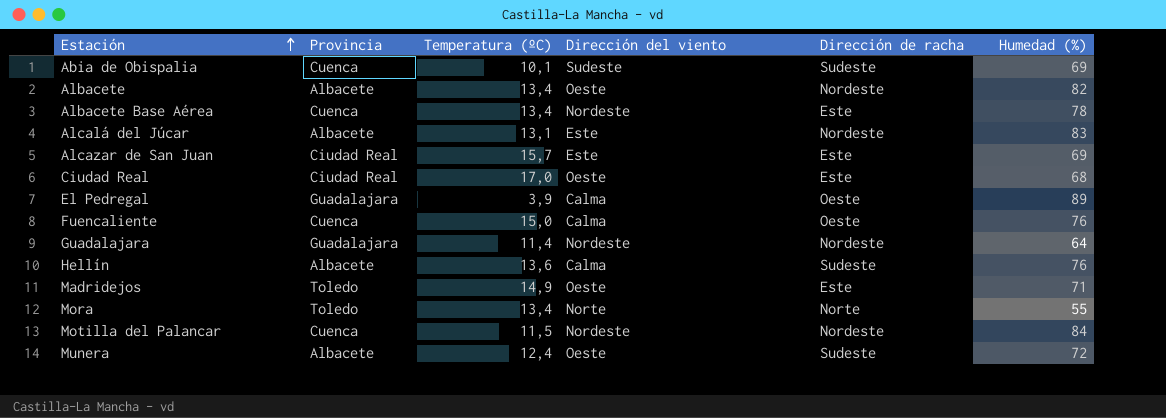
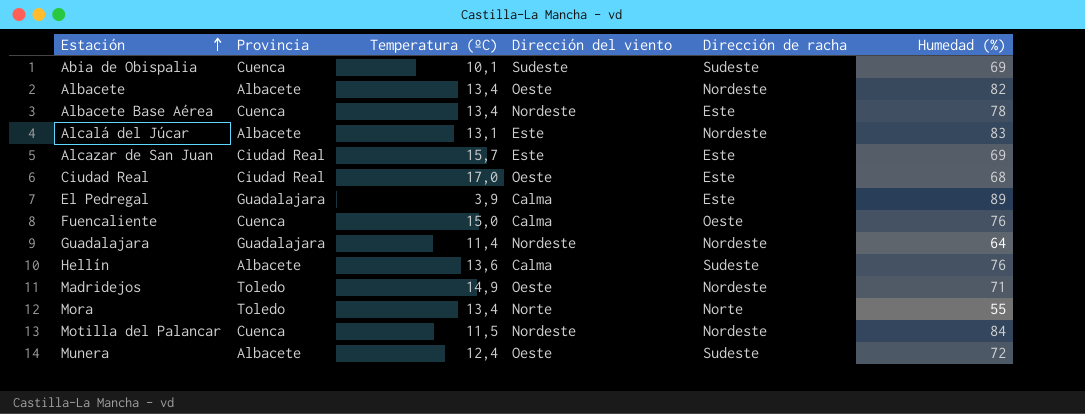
El Pedregal | Dirección de racha: Oeste -> Este
Madridejos | Dirección de racha: Este -> Nordeste

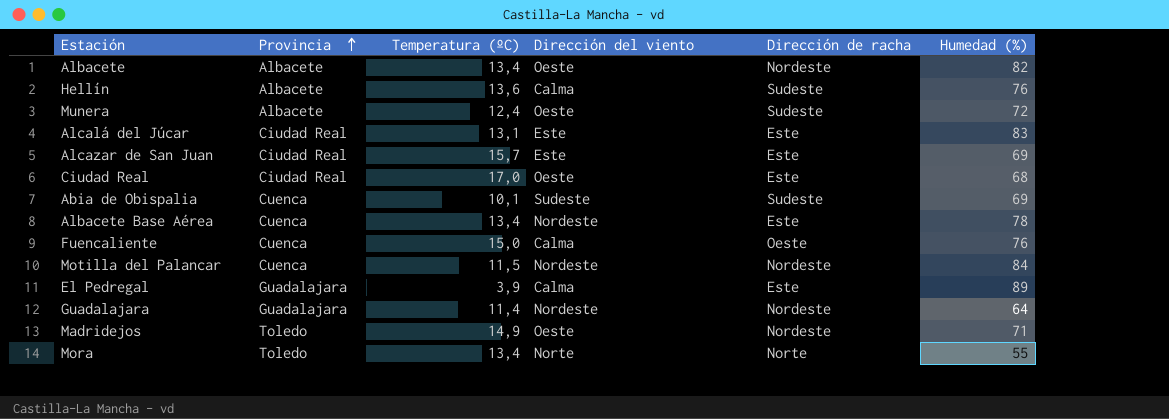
row order: Estación ascending -> Provincia ascending
Alcalá del Júcar | Provincia: Albacete -> Ciudad Real
Alcalá del Júcar | Dirección de racha: Nordeste -> Este

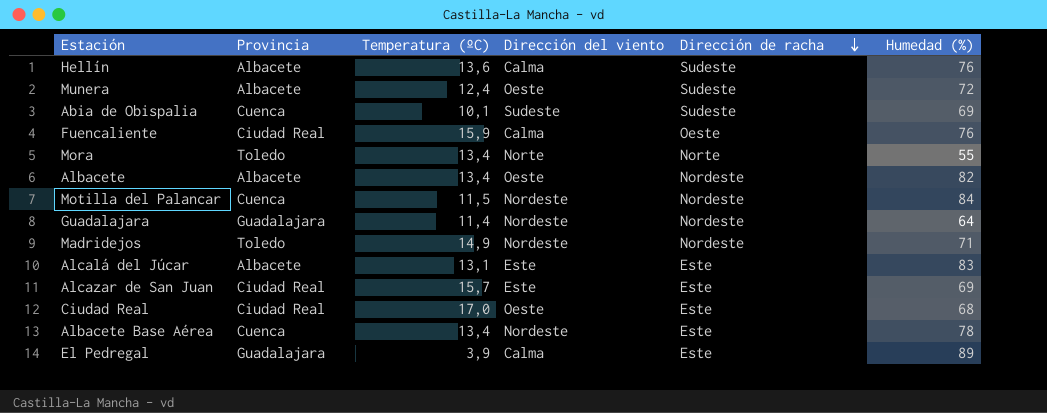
row order: Provincia ascending -> Dirección de racha descending
Fuencaliente | Provincia: Cuenca -> Ciudad Real
Fuencaliente | Temperatura (ºC): 15,0 -> 15,9
Madridejos | Dirección del viento: Oeste -> Nordeste
Alcalá del Júcar | Provincia: Ciudad Real -> Albacete

